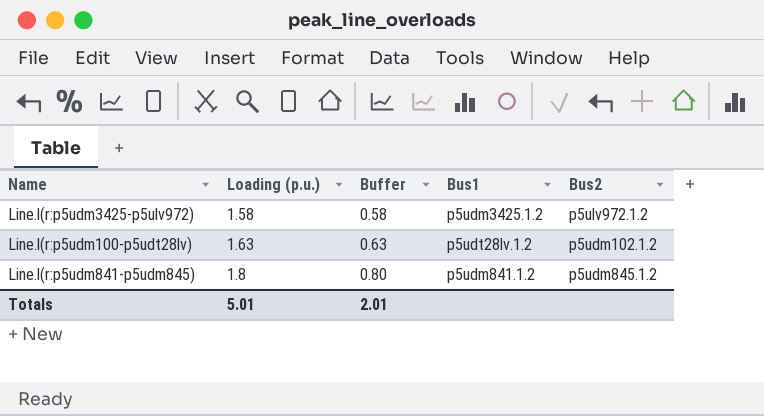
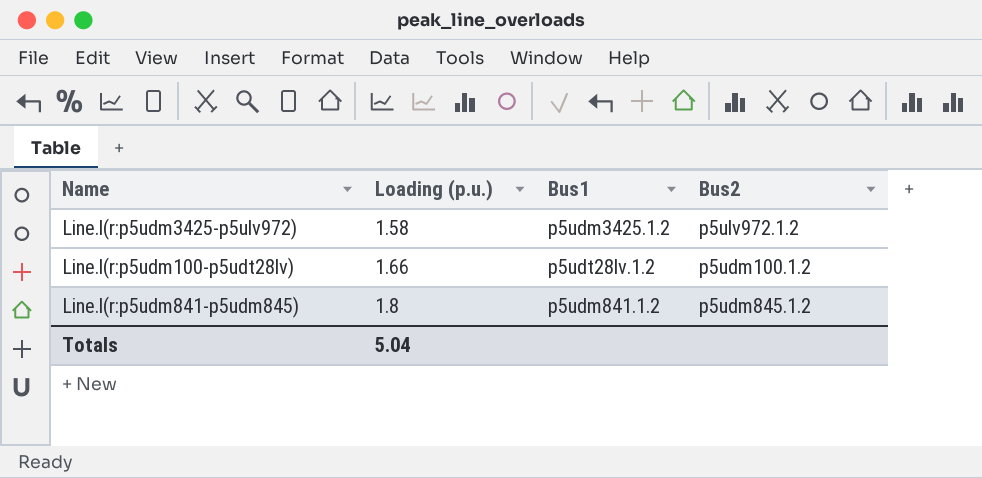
column Buffer | formula: [Loading (p.u.)] - 1 -> none
Line.l(r:p5udm100-p5udt28lv) | Loading (p.u.): 1.63 -> 1.66
Line.l(r:p5udm100-p5udt28lv) | Bus2: p5udm102.1.2 -> p5udm100.1.2
Totals | Loading (p.u.): 5.01 -> 5.04

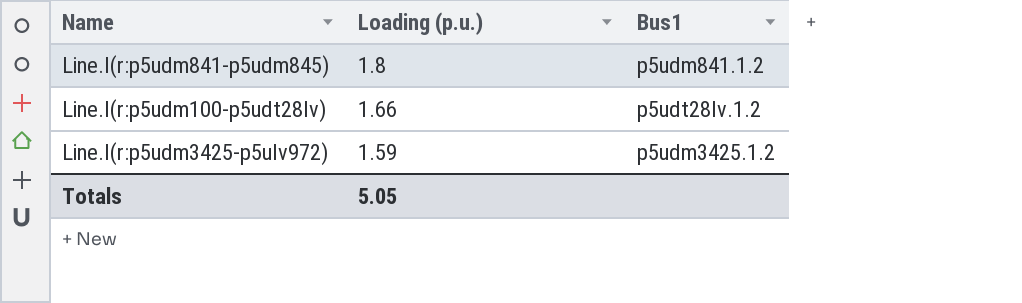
row order: Loading (p.u.) ascending -> Loading (p.u.) descending
column Bus2 | position: 4 -> none
Line.l(r:p5udm3425-p5ulv972) | Loading (p.u.): 1.58 -> 1.59
Totals | Loading (p.u.): 5.04 -> 5.05

